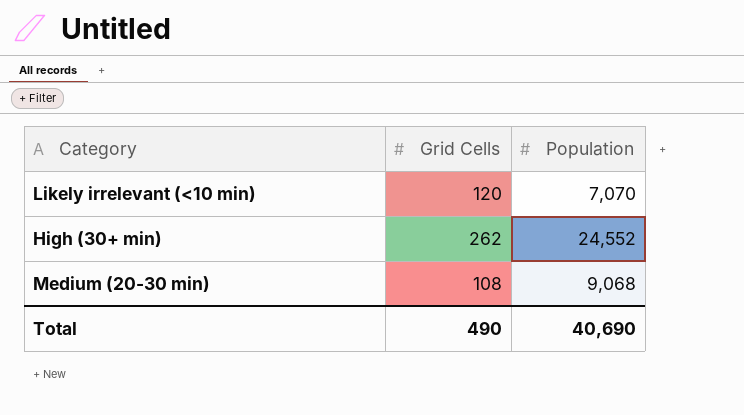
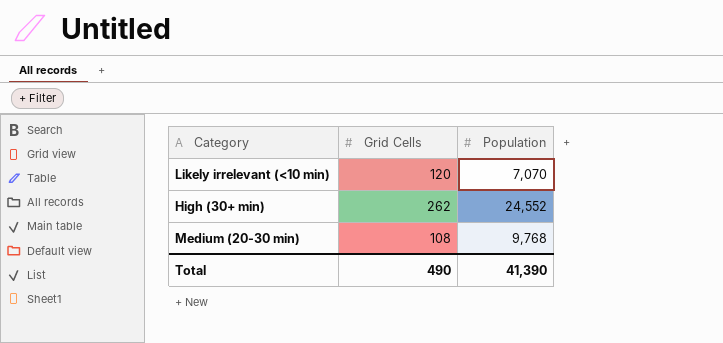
Medium (20-30 min) | Population: 9,068 -> 9,768
Total | Population: 40,690 -> 41,390

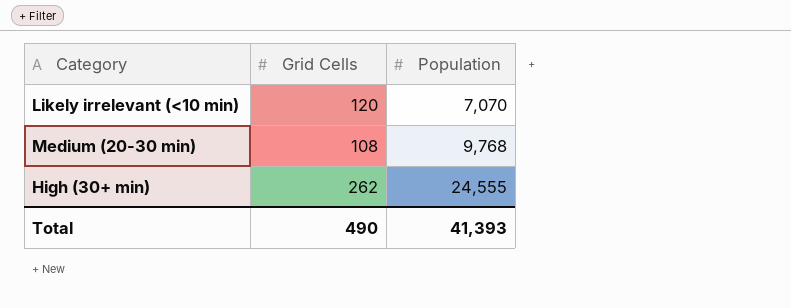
row order: none -> Population ascending
High (30+ min) | Population: 24,552 -> 24,555
Total | Population: 41,390 -> 41,393

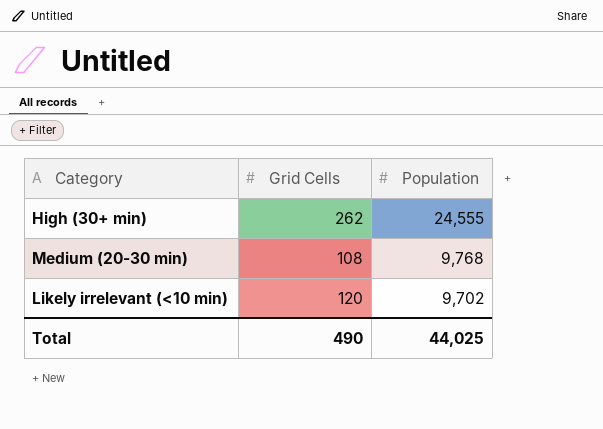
row order: Population ascending -> Population descending
Likely irrelevant (<10 min) | Population: 7,070 -> 9,702
Total | Population: 41,393 -> 44,025

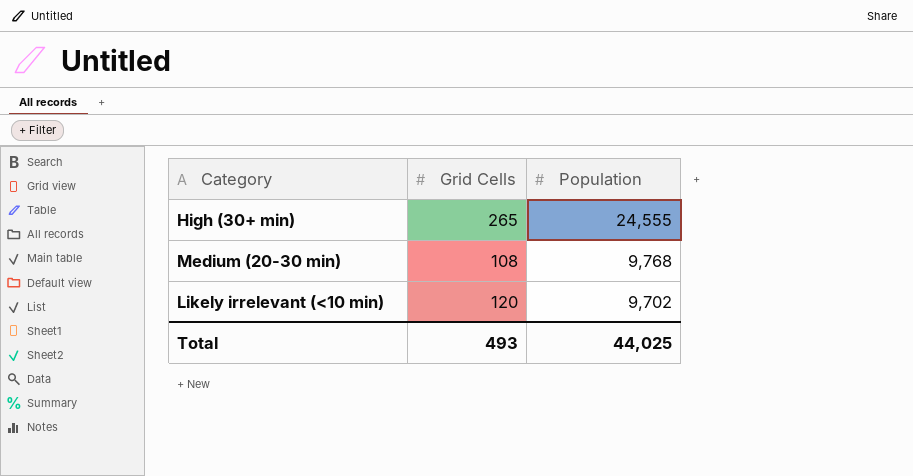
High (30+ min) | Grid Cells: 262 -> 265
Total | Grid Cells: 490 -> 493

